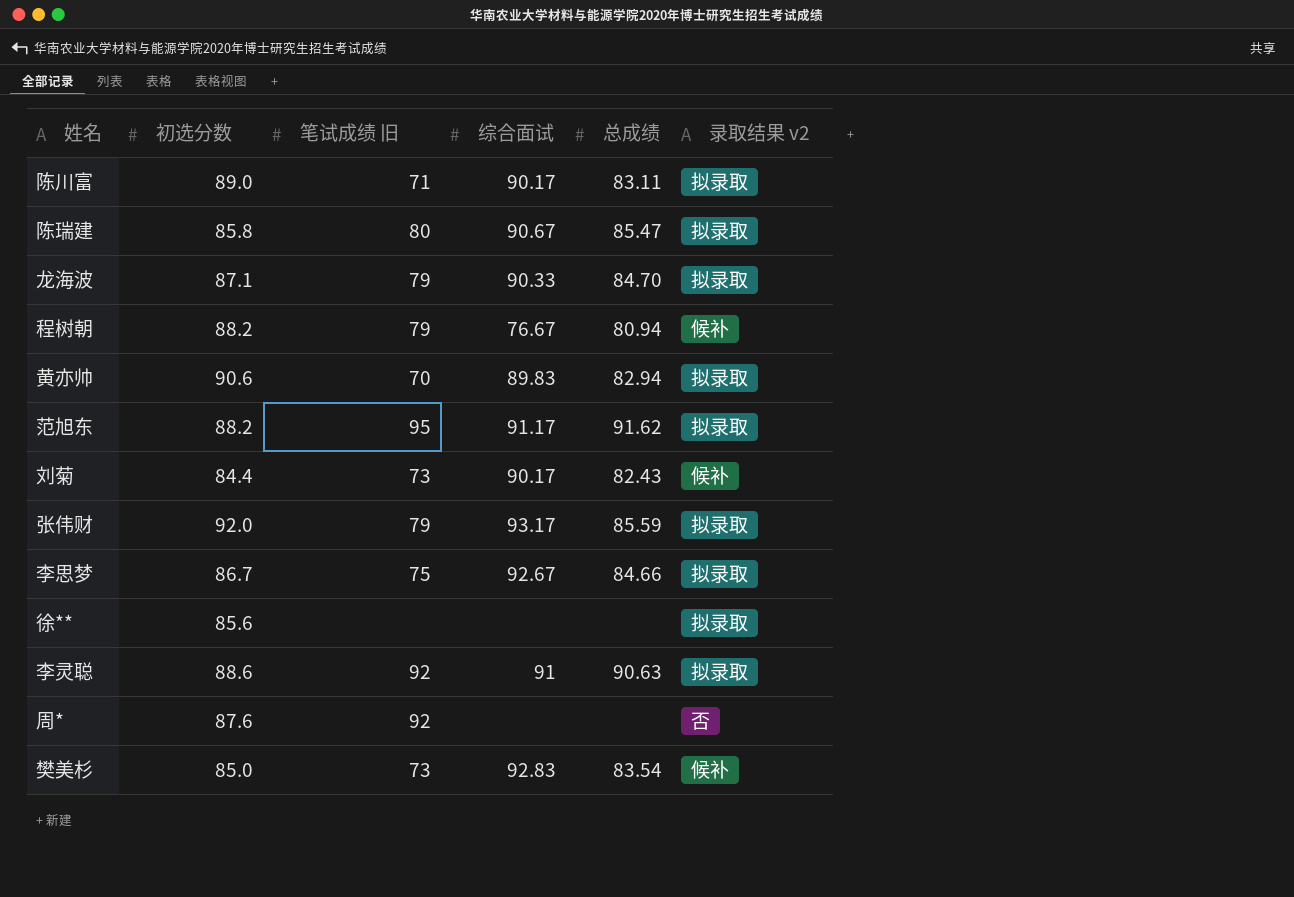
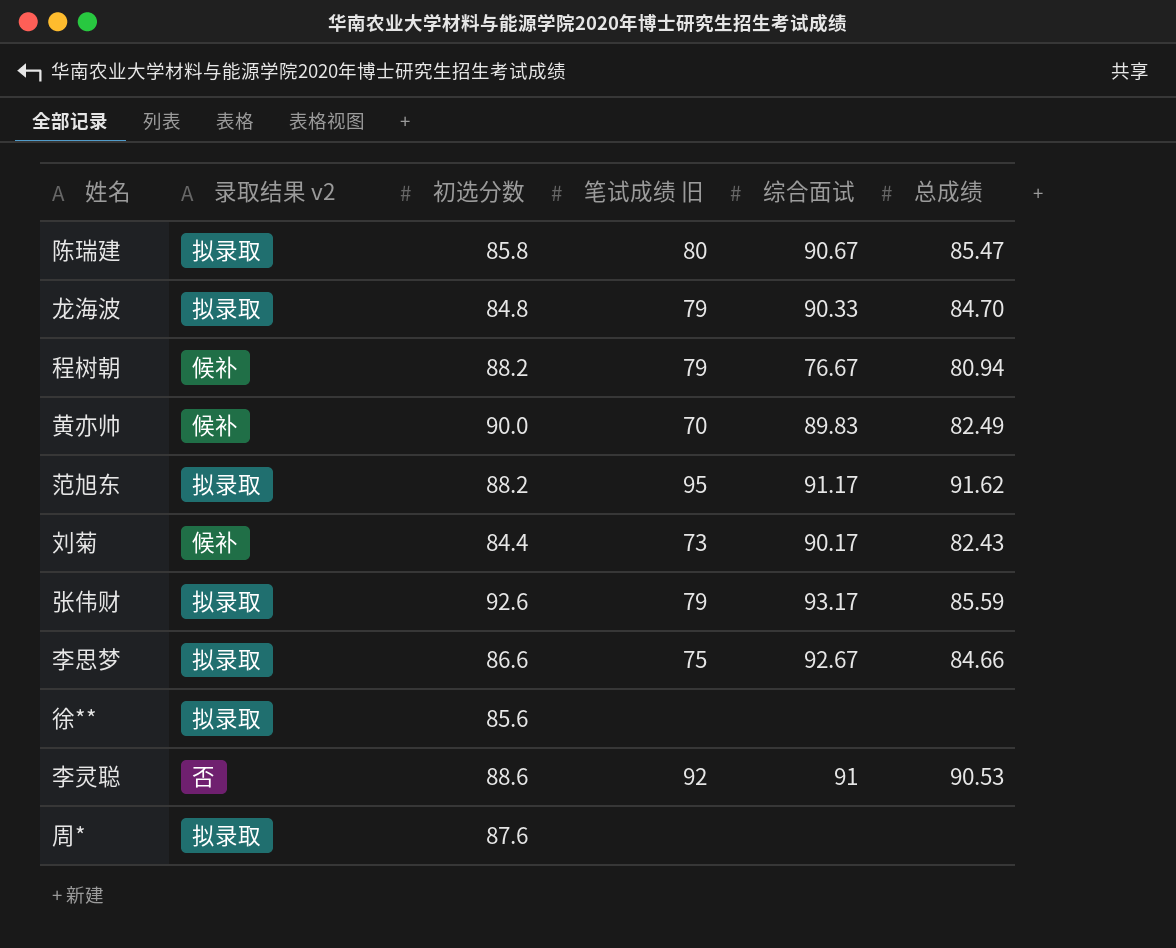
column 录取结果 v2 | position: 6 -> 2
row 陈川富: 89.0 | 71 | 90.17 | 83.11 | 拟录取 -> none
row 樊美杉: 85.0 | 73 | 92.83 | 83.54 | 候补 -> none
龙海波 | 初选分数: 87.1 -> 84.8
黄亦帅 | 录取结果 v2: 拟录取 -> 候补
黄亦帅 | 初选分数: 90.6 -> 90.0
黄亦帅 | 总成绩: 82.94 -> 82.49
张伟财 | 初选分数: 92.0 -> 92.6
李思梦 | 初选分数: 86.7 -> 86.6
李灵聪 | 录取结果 v2: 拟录取 -> 否
李灵聪 | 总成绩: 90.63 -> 90.53
周* | 录取结果 v2: 否 -> 拟录取
周* | 笔试成绩 旧: 92 -> none

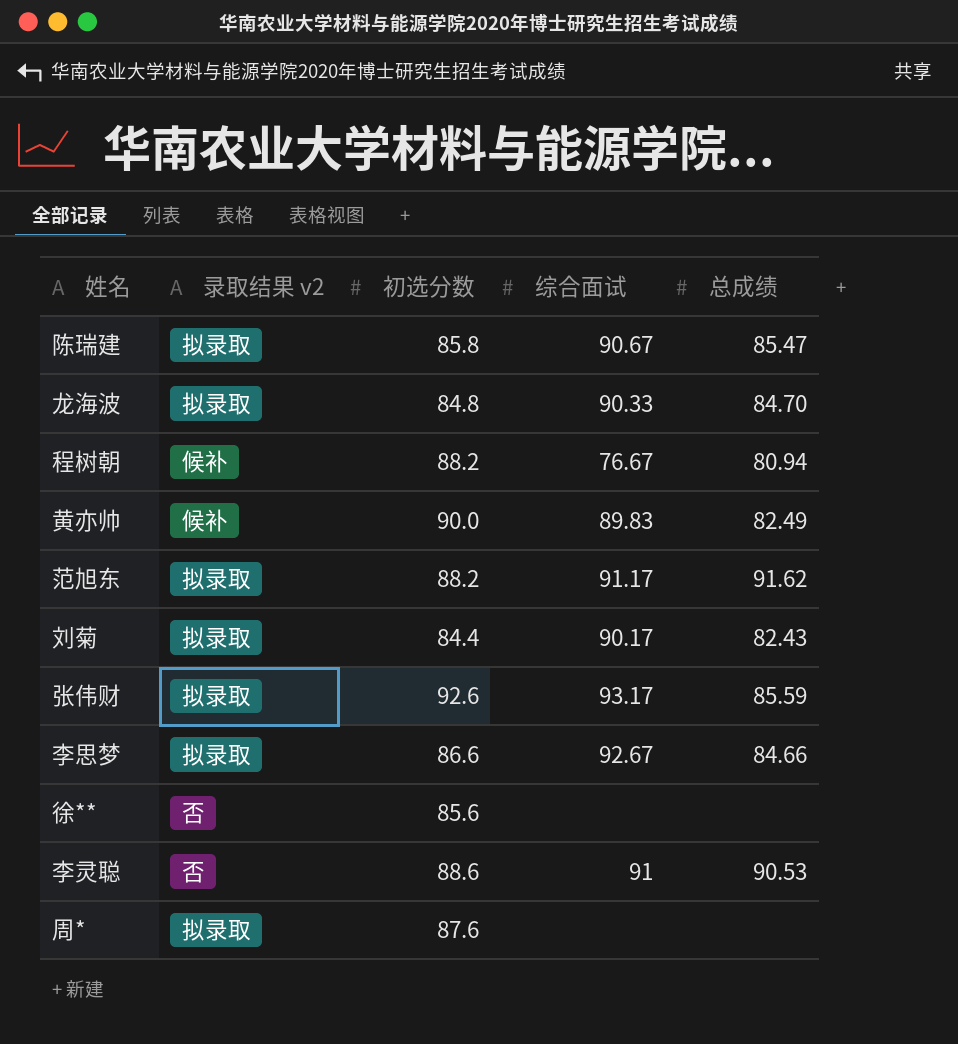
column 笔试成绩 旧 | position: 4 -> none
刘菊 | 录取结果 v2: 候补 -> 拟录取
徐** | 录取结果 v2: 拟录取 -> 否

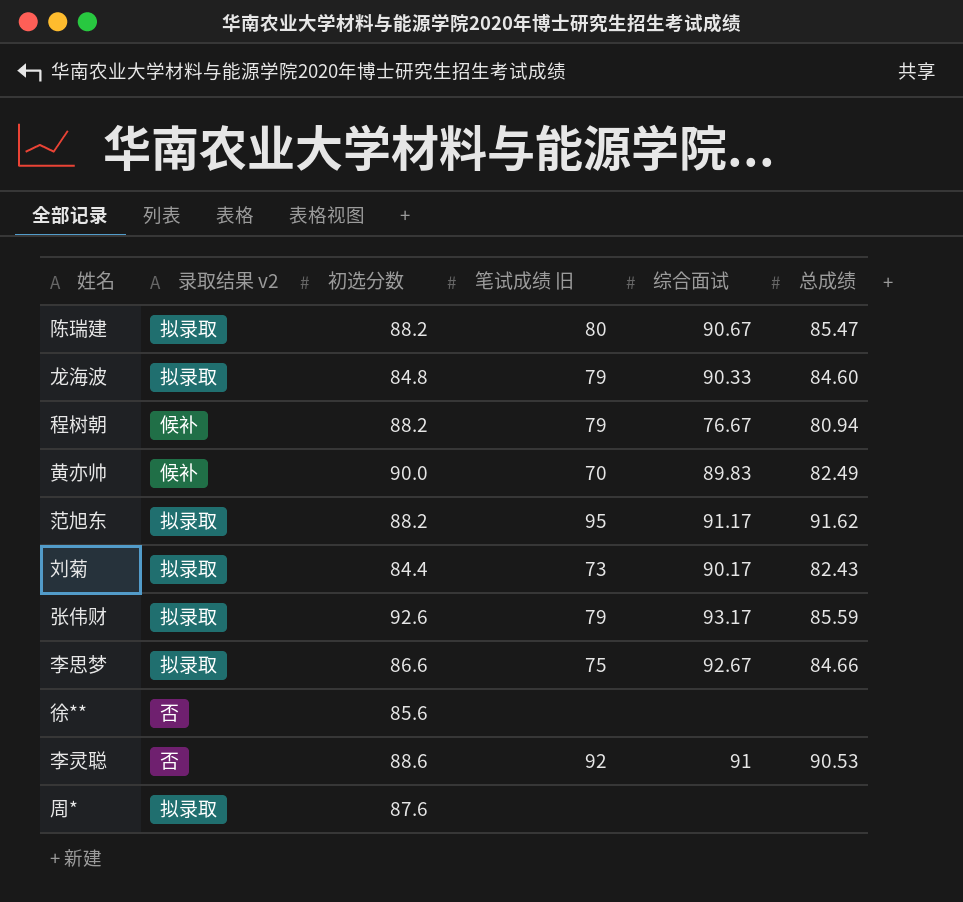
column 笔试成绩 旧 | position: none -> 4
陈瑞建 | 初选分数: 85.8 -> 88.2
龙海波 | 总成绩: 84.70 -> 84.60

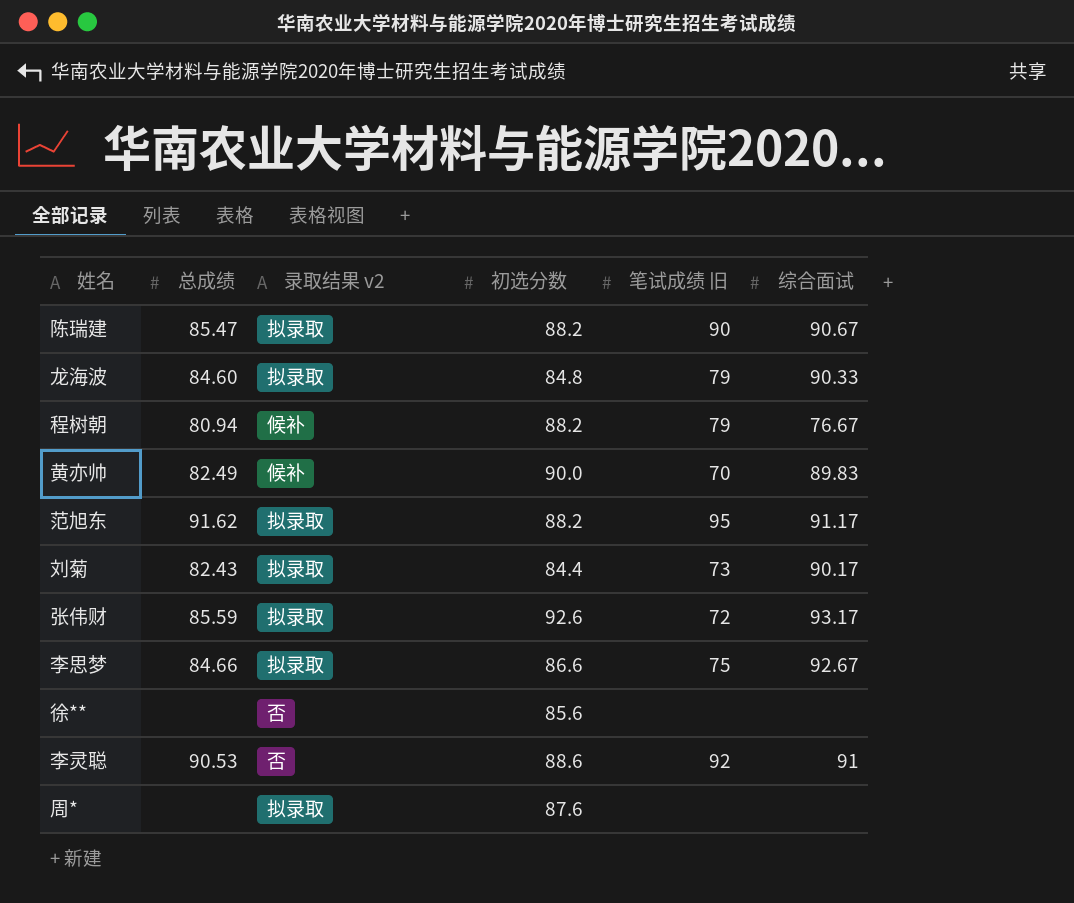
column 总成绩 | position: 6 -> 2
陈瑞建 | 笔试成绩 旧: 80 -> 90
张伟财 | 笔试成绩 旧: 79 -> 72

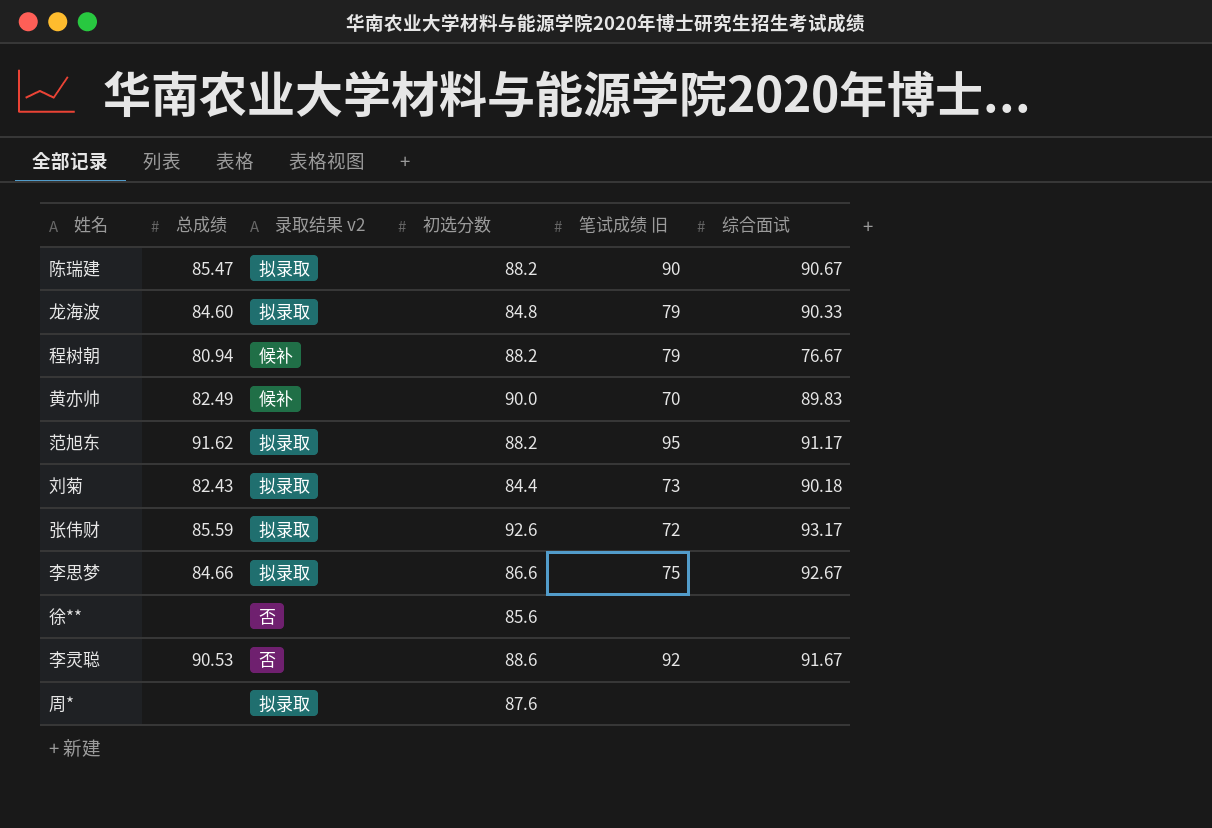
刘菊 | 综合面试: 90.17 -> 90.18
李灵聪 | 综合面试: 91 -> 91.67

